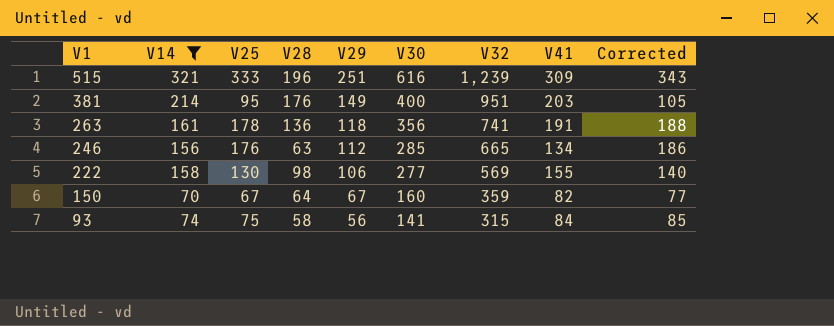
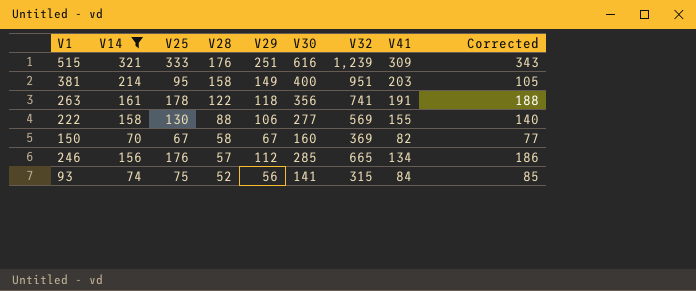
row order: V1 descending -> V28 descending
515 | V28: 196 -> 176
381 | V28: 176 -> 158
263 | V28: 136 -> 122
222 | V28: 98 -> 88
150 | V28: 64 -> 58
150 | V32: 359 -> 369
246 | V28: 63 -> 57
93 | V28: 58 -> 52

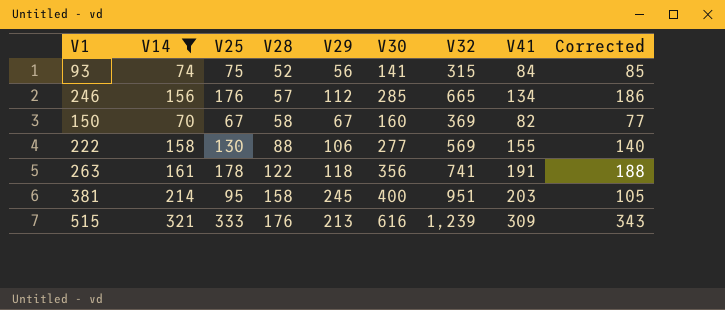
row order: V28 descending -> V28 ascending
381 | V29: 149 -> 245
515 | V29: 251 -> 213

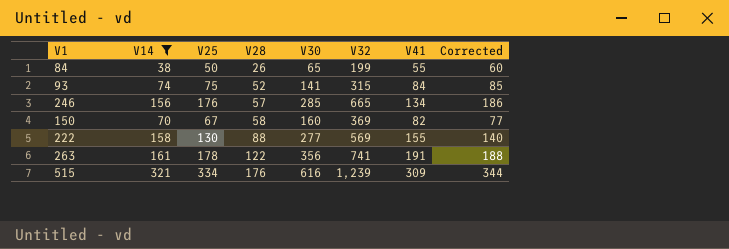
column V29 | position: 5 -> none
row 381: 214 | 95 | 158 | 245 | 400 | 951 | 203 | 105 -> none
row 84: none -> 38 | 50 | 26 | 65 | 199 | 55 | 60
515 | V25: 333 -> 334
515 | Corrected: 343 -> 344

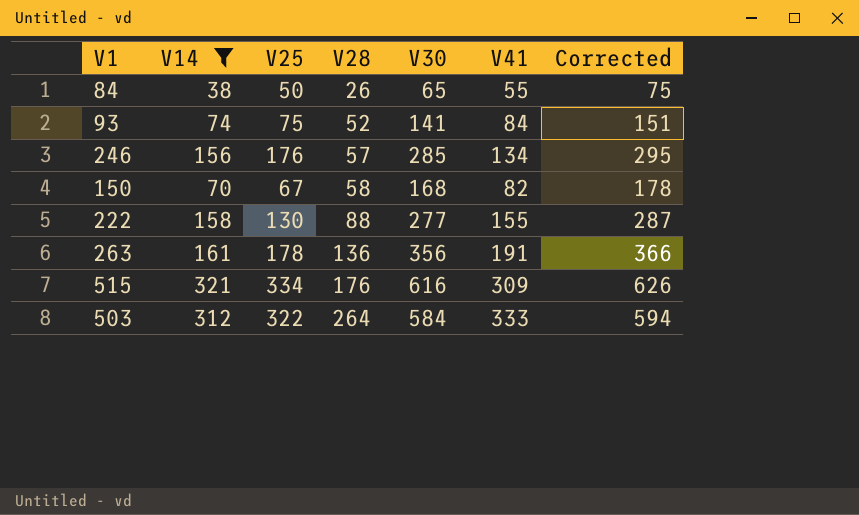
column V32 | position: 6 -> none
column Corrected | formula: [V25] + 10 -> [V30] + 10
150 | V30: 160 -> 168
263 | V28: 122 -> 136
row 503: none -> 312 | 322 | 264 | 584 | 333 | 594

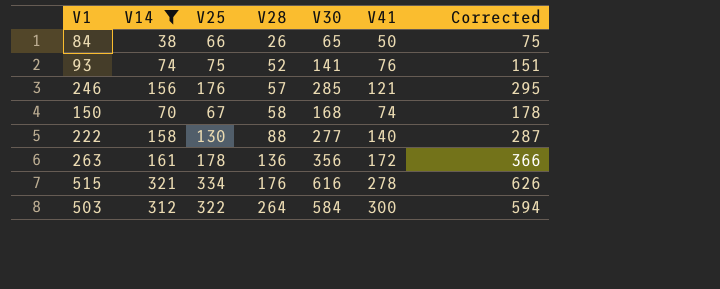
84 | V25: 50 -> 66
84 | V41: 55 -> 50
93 | V41: 84 -> 76
246 | V41: 134 -> 121
150 | V41: 82 -> 74
222 | V41: 155 -> 140
263 | V41: 191 -> 172
515 | V41: 309 -> 278
503 | V41: 333 -> 300

